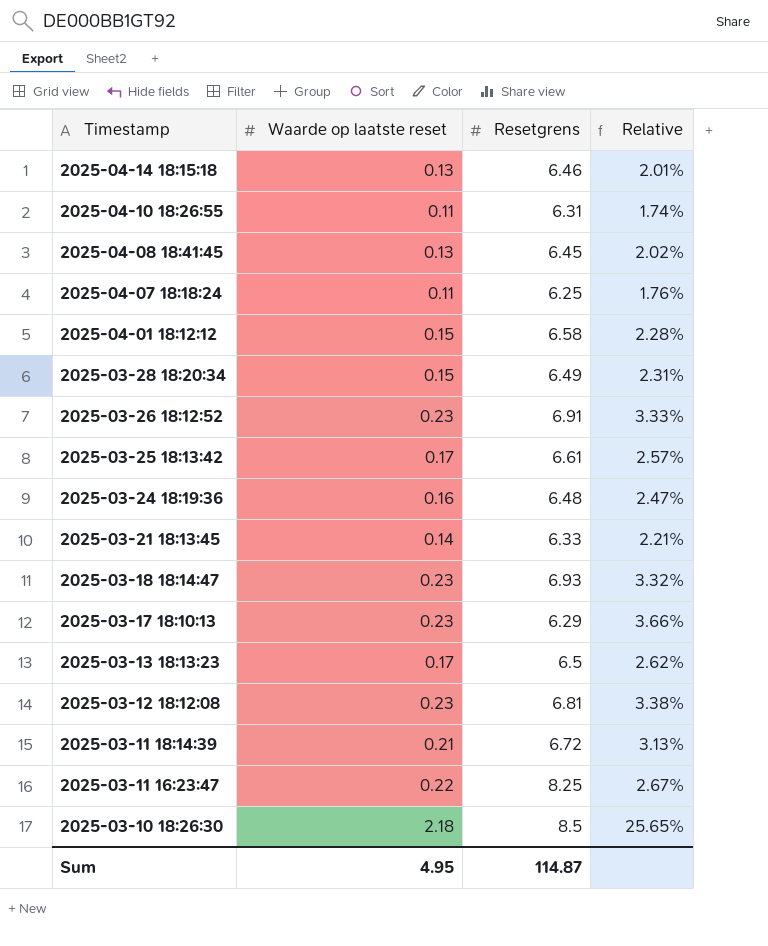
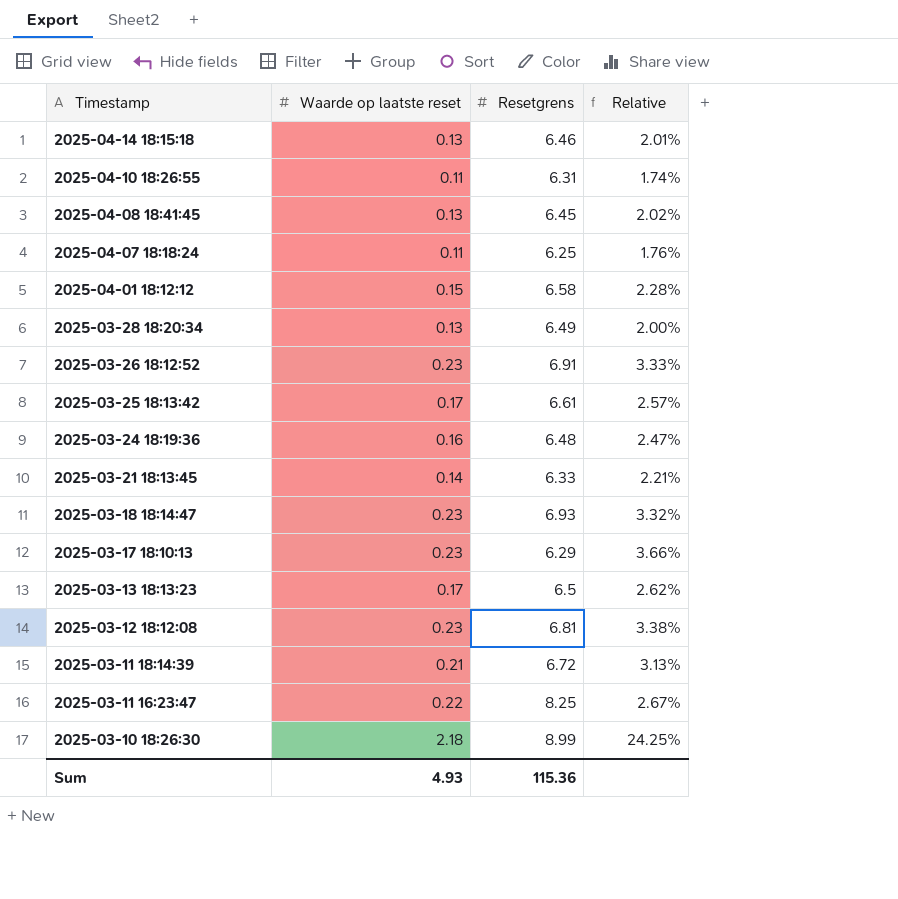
2025-03-28 18:20:34 | Waarde op laatste reset: 0.15 -> 0.13
2025-03-28 18:20:34 | Relative: 2.31% -> 2.00%
2025-03-10 18:26:30 | Resetgrens: 8.5 -> 8.99
2025-03-10 18:26:30 | Relative: 25.65% -> 24.25%
Sum | Waarde op laatste reset: 4.95 -> 4.93
Sum | Resetgrens: 114.87 -> 115.36

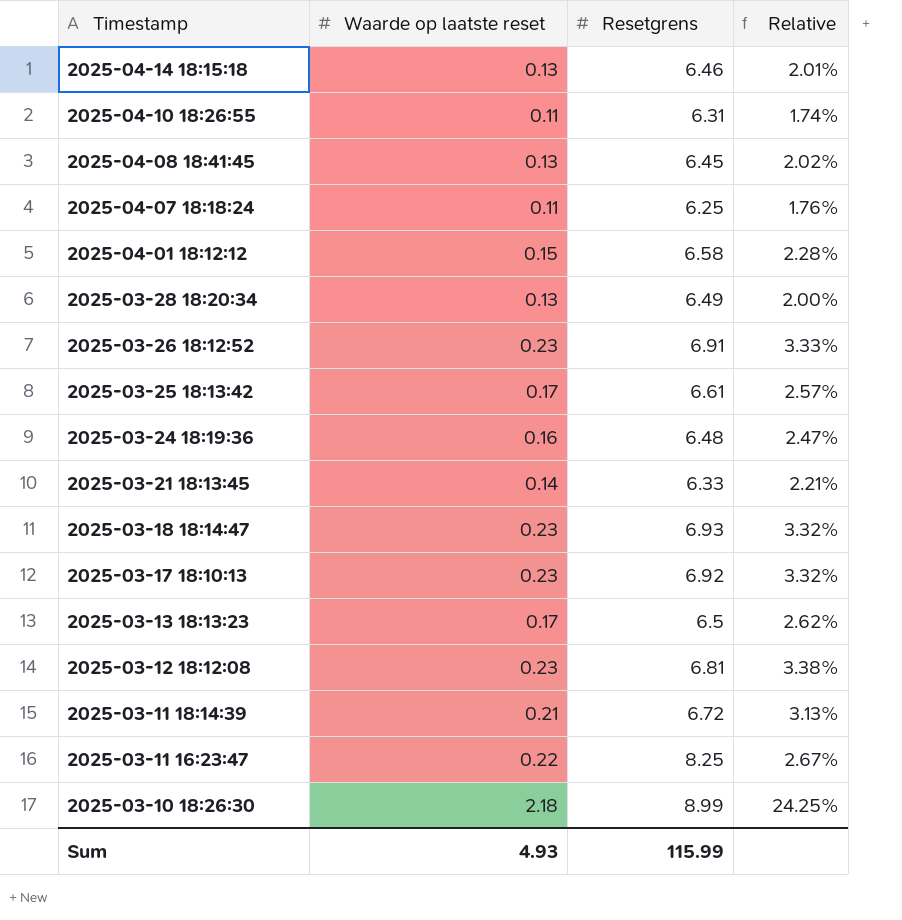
2025-03-17 18:10:13 | Resetgrens: 6.29 -> 6.92
2025-03-17 18:10:13 | Relative: 3.66% -> 3.32%
Sum | Resetgrens: 115.36 -> 115.99

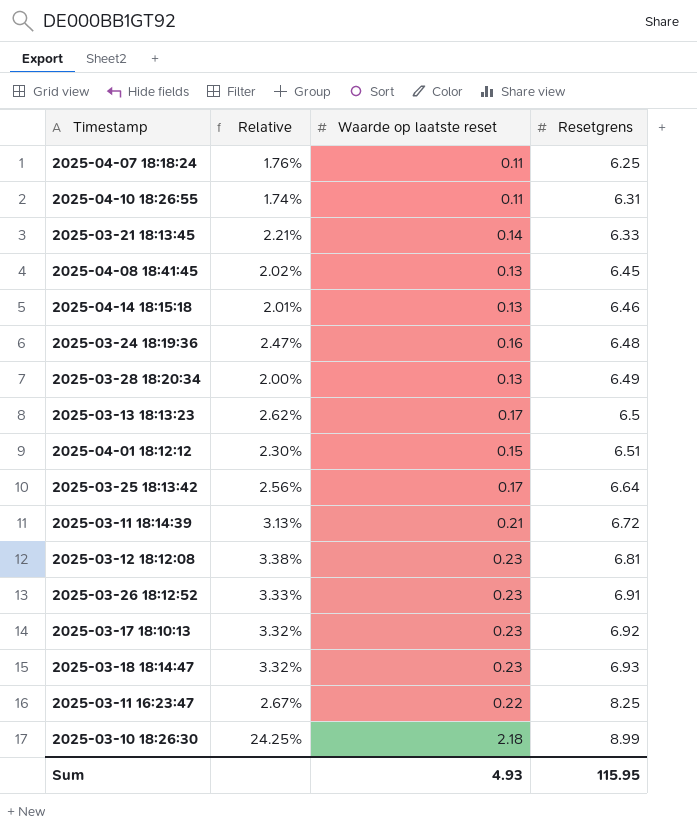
row order: Timestamp descending -> Resetgrens ascending
column Relative | position: 4 -> 2
2025-04-01 18:12:12 | Relative: 2.28% -> 2.30%
2025-04-01 18:12:12 | Resetgrens: 6.58 -> 6.51
2025-03-25 18:13:42 | Relative: 2.57% -> 2.56%
2025-03-25 18:13:42 | Resetgrens: 6.61 -> 6.64
Sum | Resetgrens: 115.99 -> 115.95

